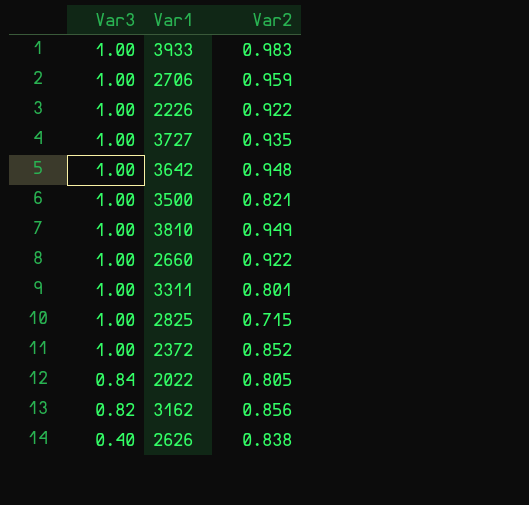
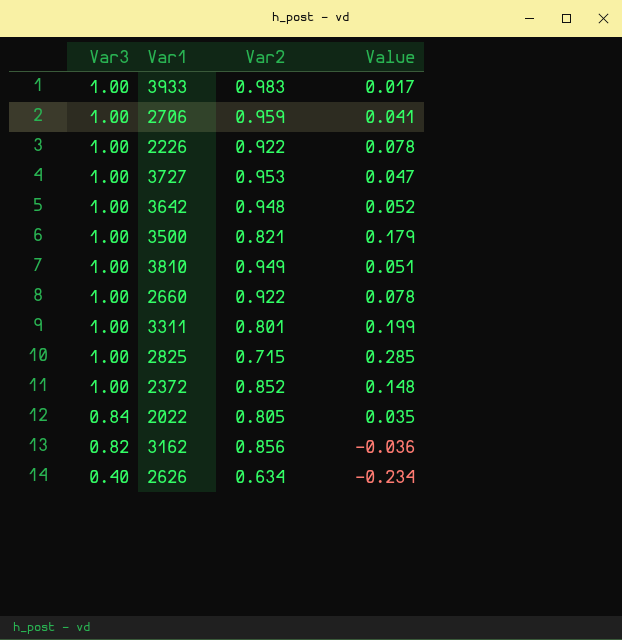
column Value | formula: none -> [Var3] - [Var2]
3727 | Var2: 0.935 -> 0.953
2626 | Var2: 0.838 -> 0.634

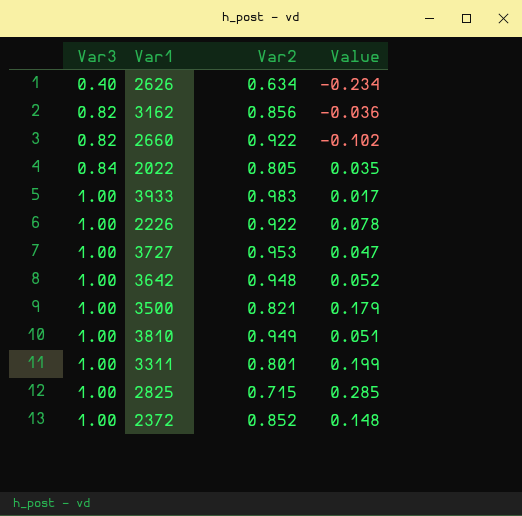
row order: Var3 descending -> Var3 ascending
row 2706: 1.00 | 0.959 | 0.041 -> none
2660 | Var3: 1.00 -> 0.82
2660 | Value: 0.078 -> -0.102

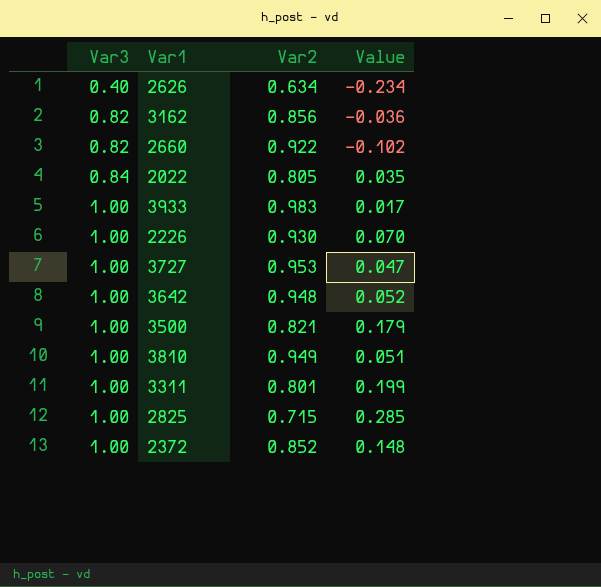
2226 | Var2: 0.922 -> 0.930
2226 | Value: 0.078 -> 0.070

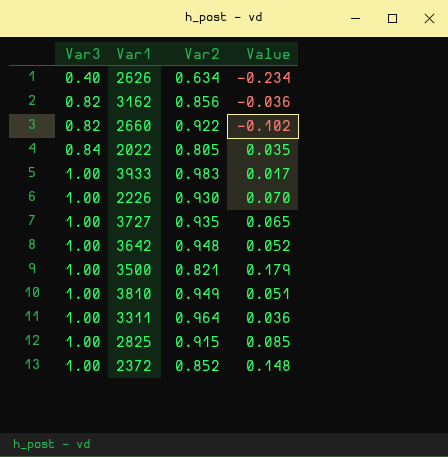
3727 | Var2: 0.953 -> 0.935
3727 | Value: 0.047 -> 0.065
3311 | Var2: 0.801 -> 0.964
3311 | Value: 0.199 -> 0.036
2825 | Var2: 0.715 -> 0.915
2825 | Value: 0.285 -> 0.085

